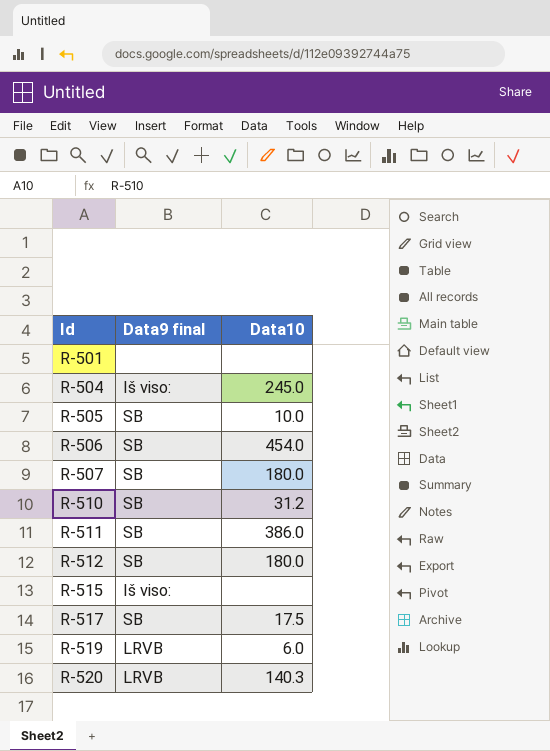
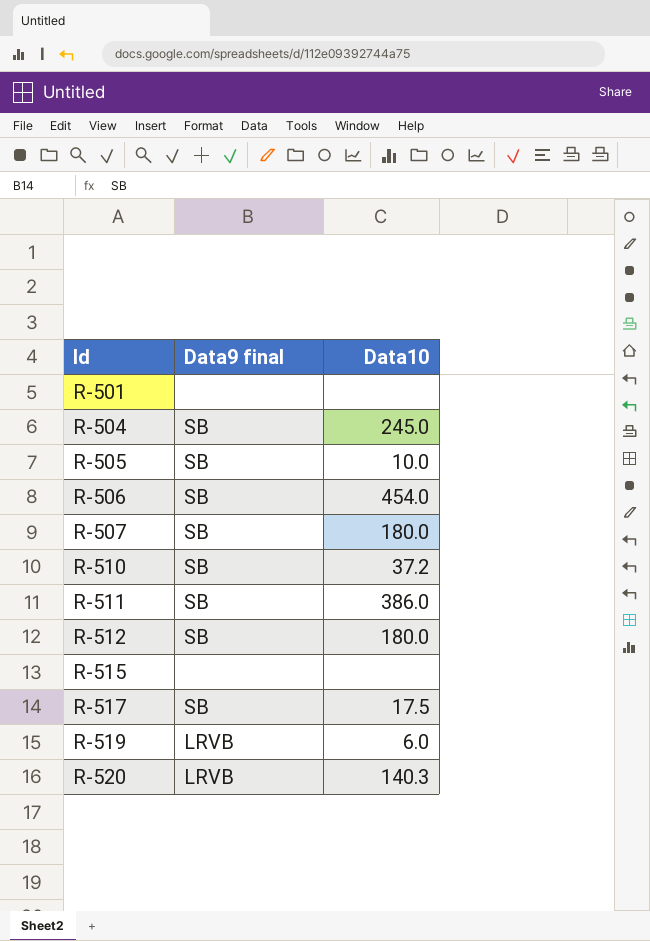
R-504 | Data9 final: Iš viso: -> SB
R-510 | Data10: 31.2 -> 37.2
R-515 | Data9 final: Iš viso: -> none

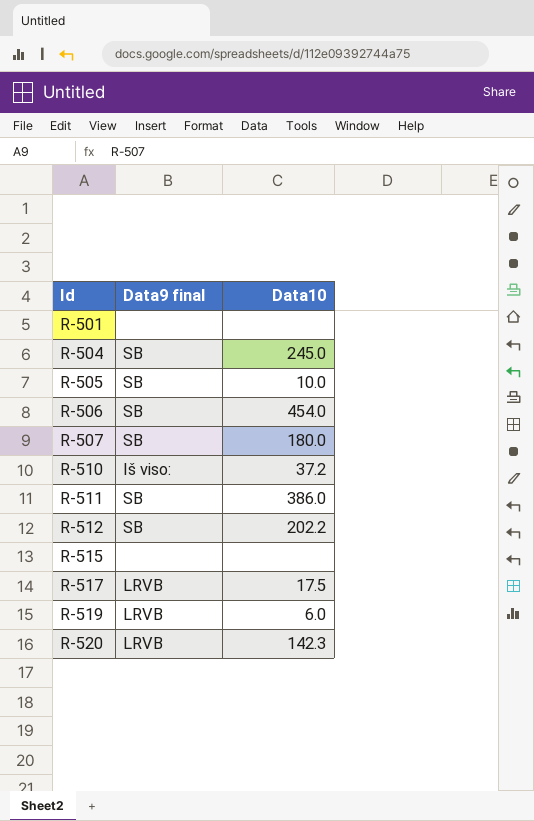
R-510 | Data9 final: SB -> Iš viso:
R-512 | Data10: 180.0 -> 202.2
R-517 | Data9 final: SB -> LRVB
R-520 | Data10: 140.3 -> 142.3

